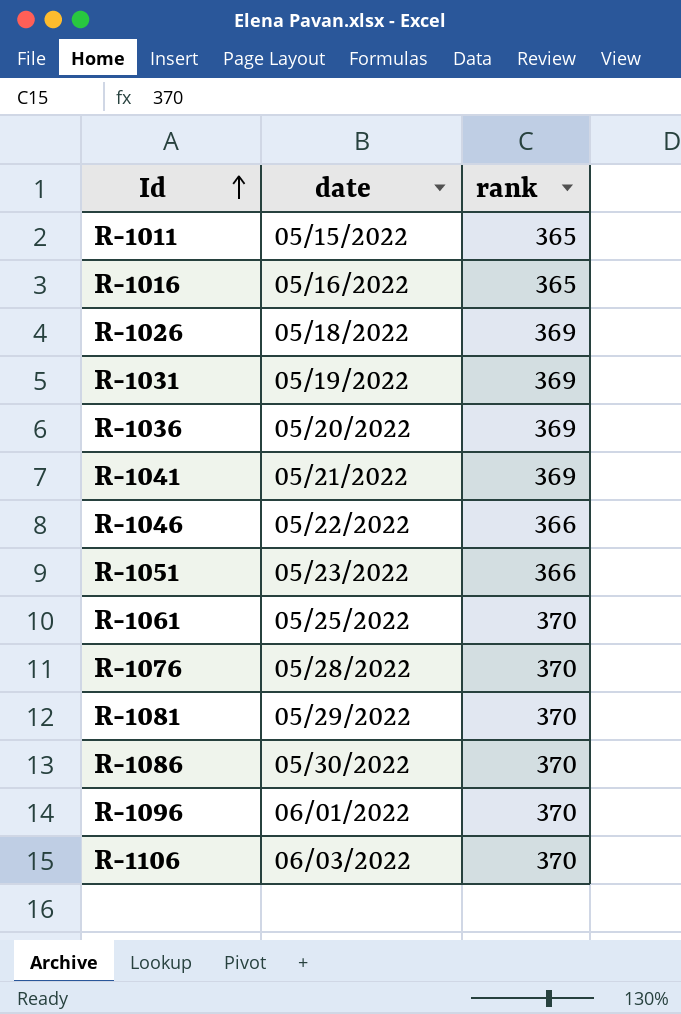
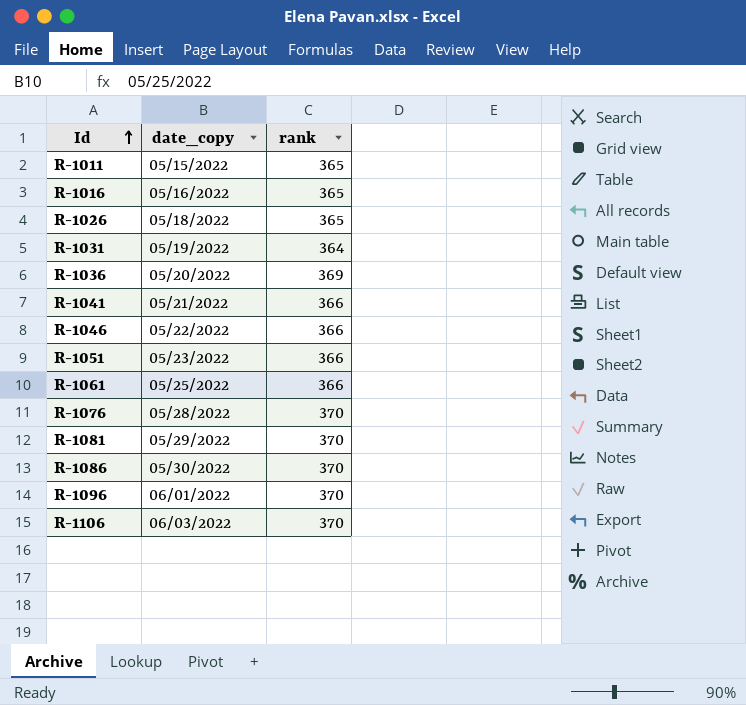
column name: date -> date_copy
R-1026 | rank: 369 -> 365
R-1031 | rank: 369 -> 364
R-1041 | rank: 369 -> 366
R-1061 | rank: 370 -> 366

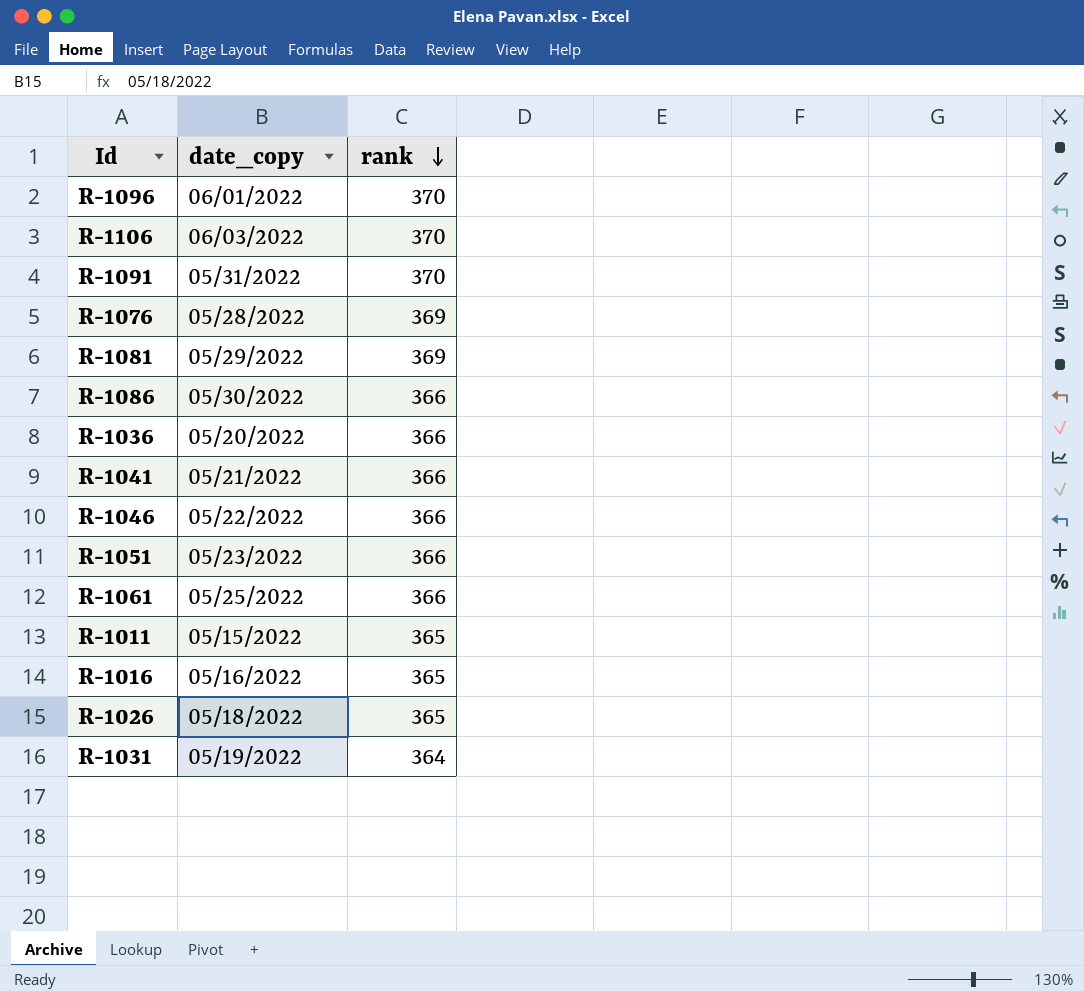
row order: Id ascending -> rank descending
row R-1091: none -> 05/31/2022 | 370
R-1076 | rank: 370 -> 369
R-1081 | rank: 370 -> 369
R-1086 | rank: 370 -> 366
R-1036 | rank: 369 -> 366

